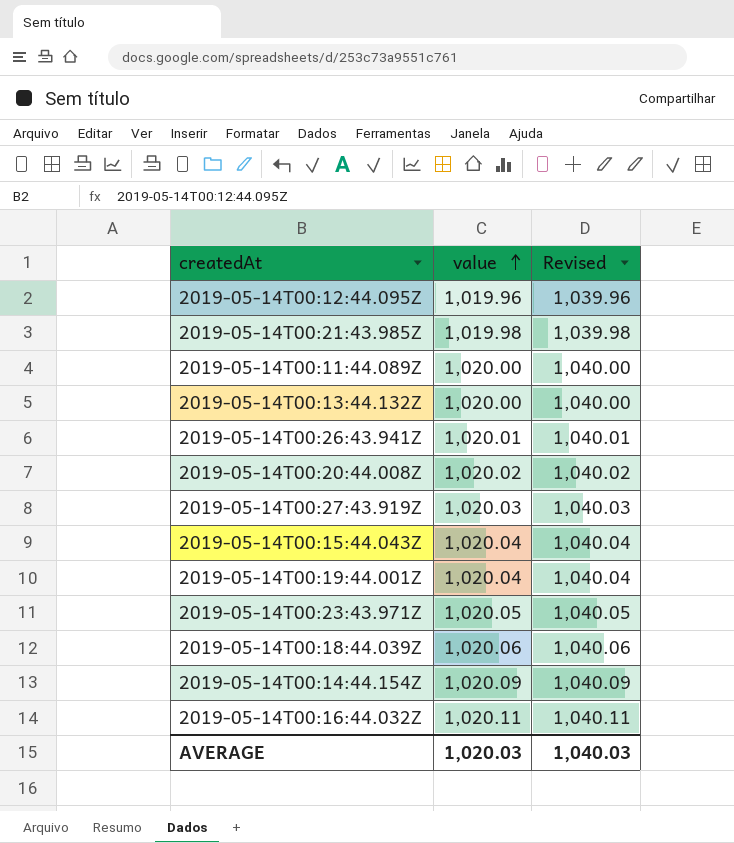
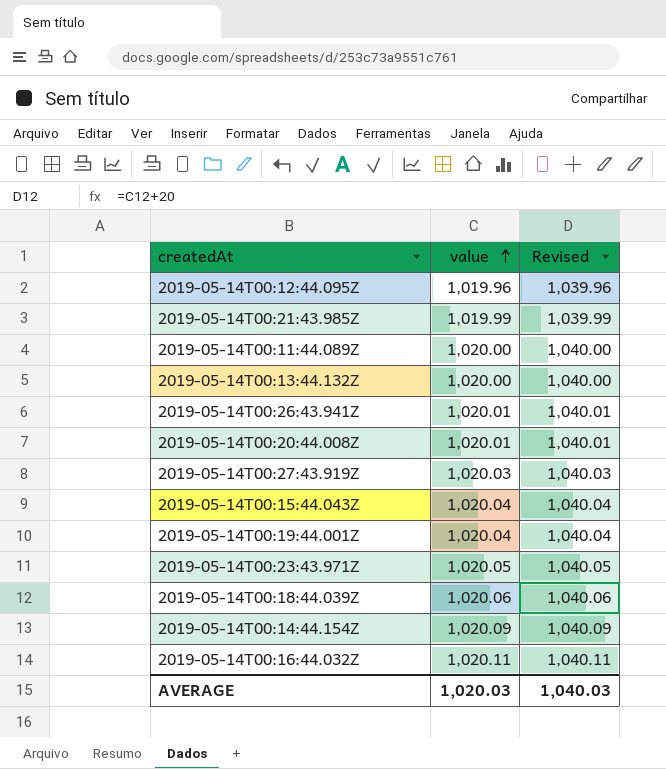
2019-05-14T00:21:43.985Z | value: 1,019.98 -> 1,019.99
2019-05-14T00:21:43.985Z | Revised: 1,039.98 -> 1,039.99
2019-05-14T00:20:44.008Z | value: 1,020.02 -> 1,020.01
2019-05-14T00:20:44.008Z | Revised: 1,040.02 -> 1,040.01

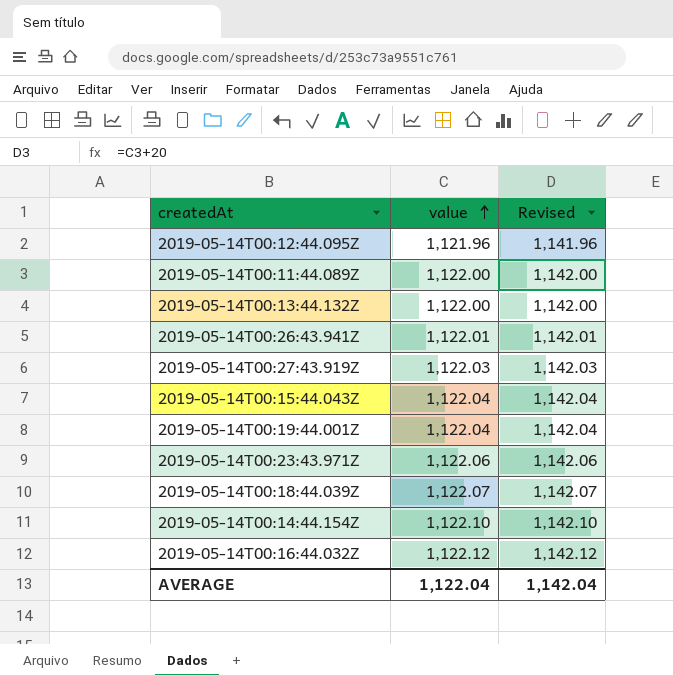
row 2019-05-14T00:21:43.985Z: 1,019.99 | 1,039.99 -> none
row 2019-05-14T00:20:44.008Z: 1,020.01 | 1,040.01 -> none
2019-05-14T00:12:44.095Z | value: 1,019.96 -> 1,121.96
2019-05-14T00:12:44.095Z | Revised: 1,039.96 -> 1,141.96
2019-05-14T00:11:44.089Z | value: 1,020.00 -> 1,122.00
2019-05-14T00:11:44.089Z | Revised: 1,040.00 -> 1,142.00
2019-05-14T00:13:44.132Z | value: 1,020.00 -> 1,122.00
2019-05-14T00:13:44.132Z | Revised: 1,040.00 -> 1,142.00
2019-05-14T00:26:43.941Z | value: 1,020.01 -> 1,122.01
2019-05-14T00:26:43.941Z | Revised: 1,040.01 -> 1,142.01
2019-05-14T00:27:43.919Z | value: 1,020.03 -> 1,122.03
2019-05-14T00:27:43.919Z | Revised: 1,040.03 -> 1,142.03
2019-05-14T00:15:44.043Z | value: 1,020.04 -> 1,122.04
2019-05-14T00:15:44.043Z | Revised: 1,040.04 -> 1,142.04
2019-05-14T00:19:44.001Z | value: 1,020.04 -> 1,122.04
2019-05-14T00:19:44.001Z | Revised: 1,040.04 -> 1,142.04
2019-05-14T00:23:43.971Z | value: 1,020.05 -> 1,122.06
2019-05-14T00:23:43.971Z | Revised: 1,040.05 -> 1,142.06
2019-05-14T00:18:44.039Z | value: 1,020.06 -> 1,122.07
2019-05-14T00:18:44.039Z | Revised: 1,040.06 -> 1,142.07
2019-05-14T00:14:44.154Z | value: 1,020.09 -> 1,122.10
2019-05-14T00:14:44.154Z | Revised: 1,040.09 -> 1,142.10
2019-05-14T00:16:44.032Z | value: 1,020.11 -> 1,122.12
2019-05-14T00:16:44.032Z | Revised: 1,040.11 -> 1,142.12
AVERAGE | value: 1,020.03 -> 1,122.04
AVERAGE | Revised: 1,040.03 -> 1,142.04

